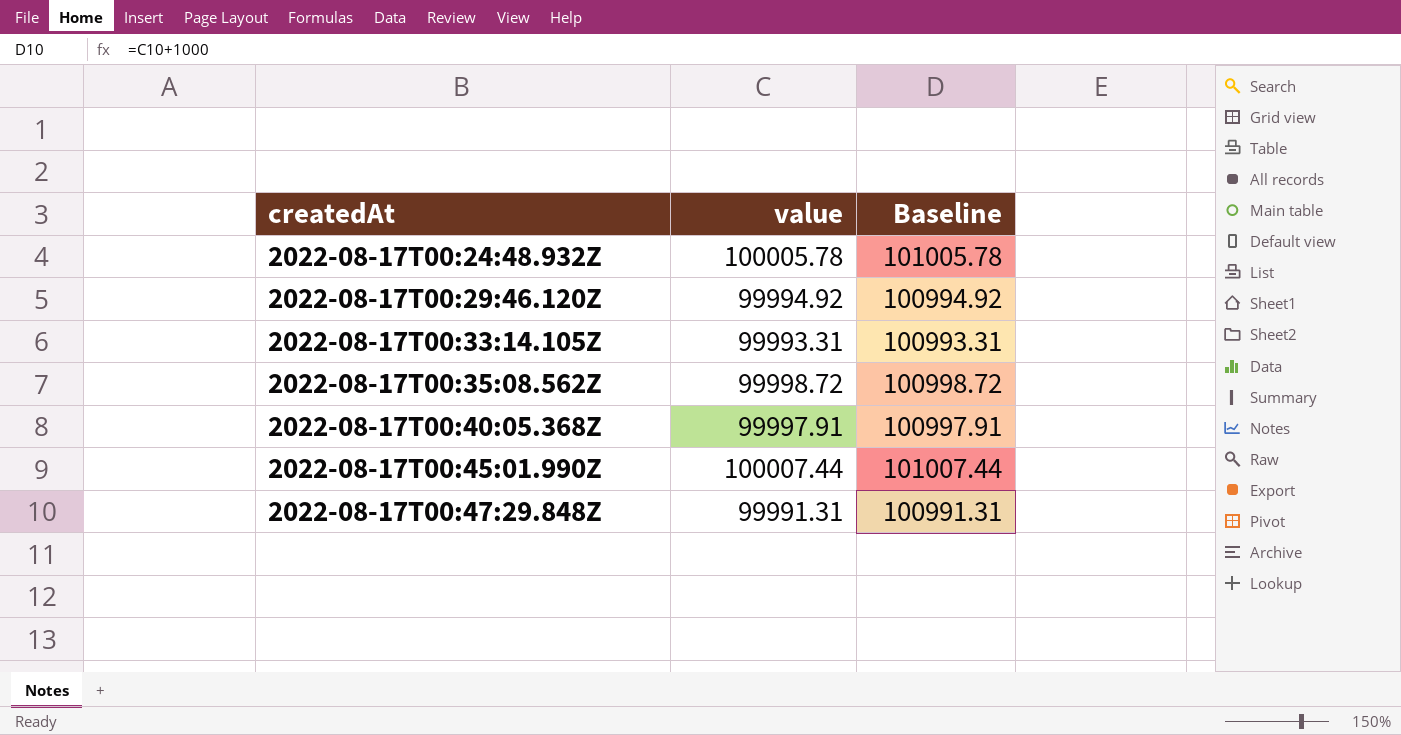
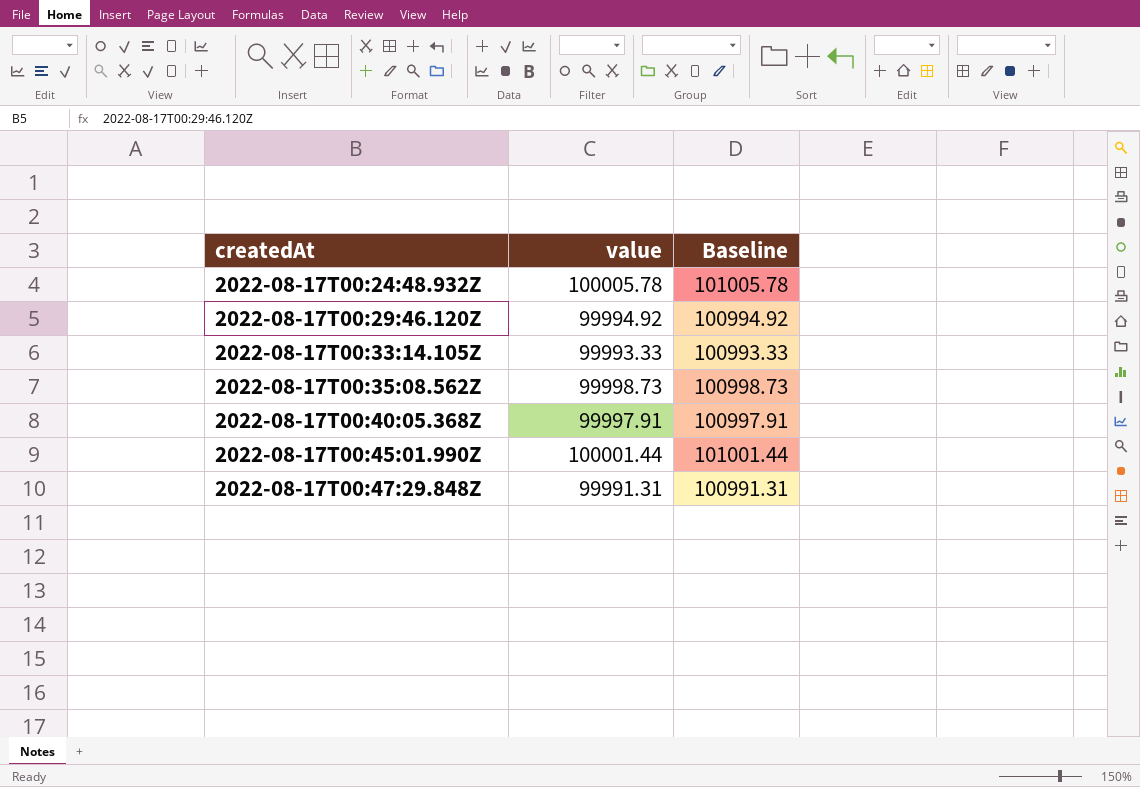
2022-08-17T00:33:14.105Z | value: 99993.31 -> 99993.33
2022-08-17T00:33:14.105Z | Baseline: 100993.31 -> 100993.33
2022-08-17T00:35:08.562Z | value: 99998.72 -> 99998.73
2022-08-17T00:35:08.562Z | Baseline: 100998.72 -> 100998.73
2022-08-17T00:45:01.990Z | value: 100007.44 -> 100001.44
2022-08-17T00:45:01.990Z | Baseline: 101007.44 -> 101001.44

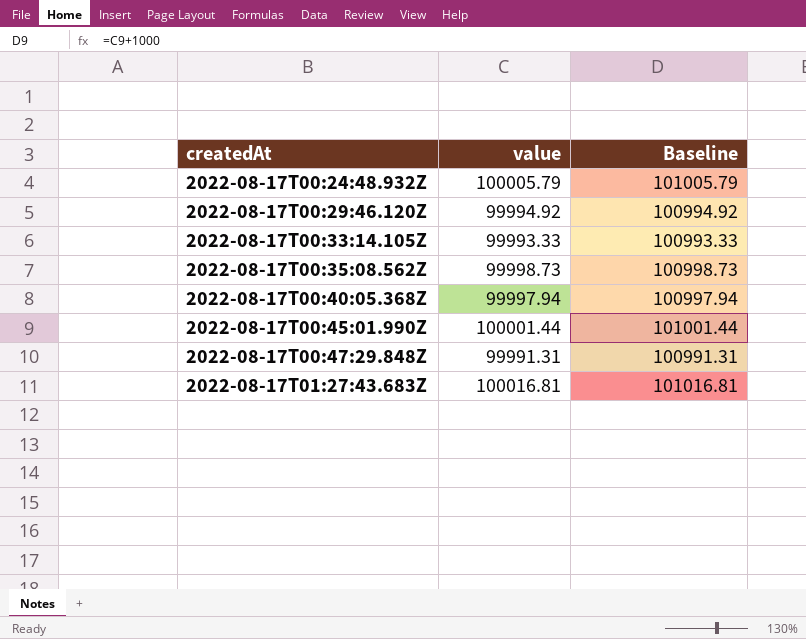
2022-08-17T00:24:48.932Z | value: 100005.78 -> 100005.79
2022-08-17T00:24:48.932Z | Baseline: 101005.78 -> 101005.79
2022-08-17T00:40:05.368Z | value: 99997.91 -> 99997.94
2022-08-17T00:40:05.368Z | Baseline: 100997.91 -> 100997.94
row 2022-08-17T01:27:43.683Z: none -> 100016.81 | 101016.81

